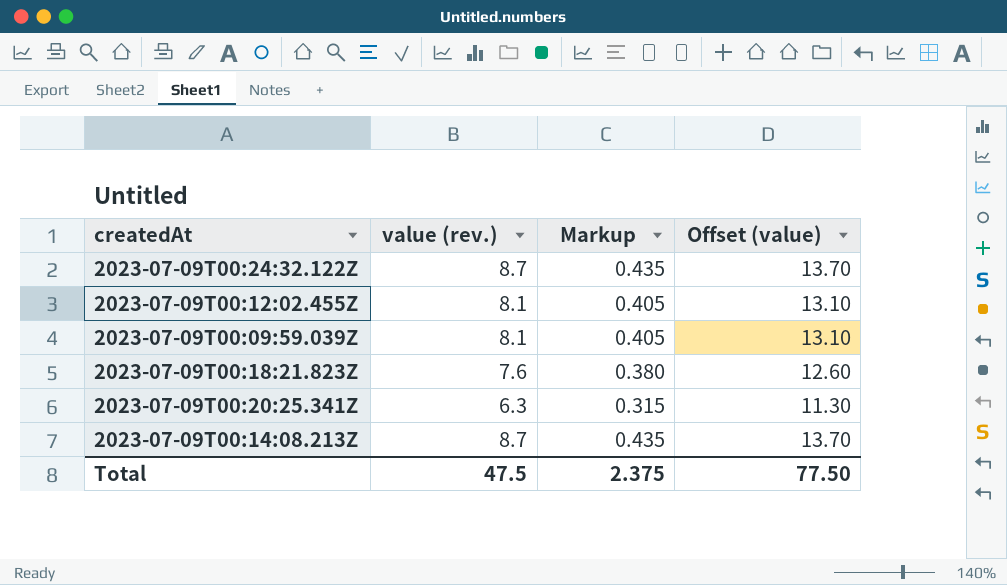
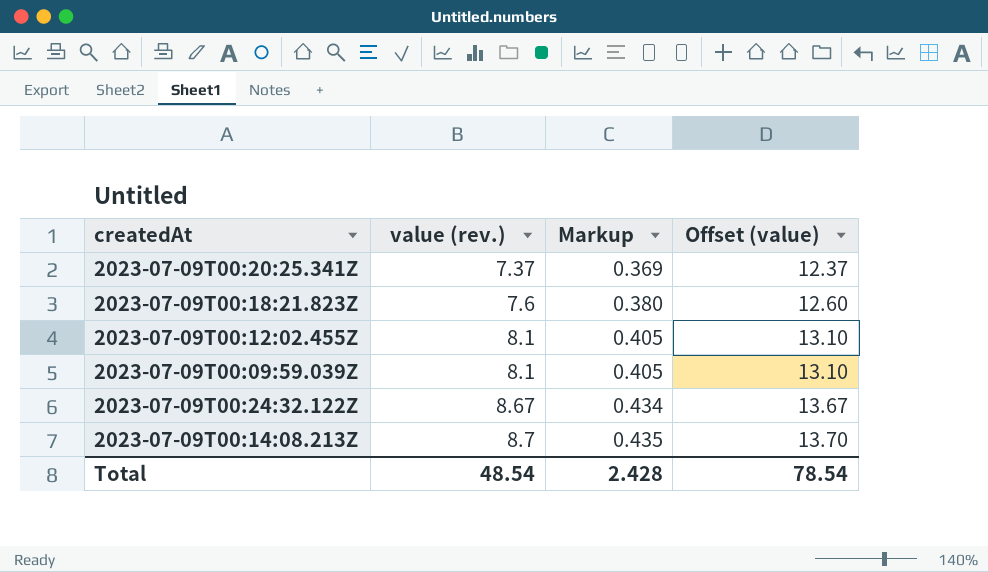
row order: none -> value (rev.) ascending
2023-07-09T00:20:25.341Z | value (rev.): 6.3 -> 7.37
2023-07-09T00:20:25.341Z | Markup: 0.315 -> 0.369
2023-07-09T00:20:25.341Z | Offset (value): 11.30 -> 12.37
2023-07-09T00:24:32.122Z | value (rev.): 8.7 -> 8.67
2023-07-09T00:24:32.122Z | Markup: 0.435 -> 0.434
2023-07-09T00:24:32.122Z | Offset (value): 13.70 -> 13.67
Total | value (rev.): 47.5 -> 48.54
Total | Markup: 2.375 -> 2.428
Total | Offset (value): 77.50 -> 78.54

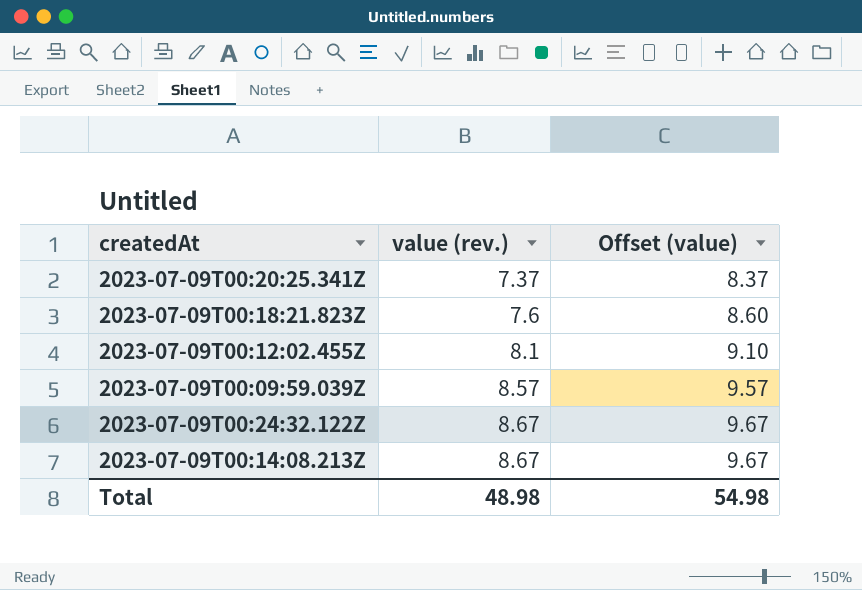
column Markup | formula: [value (rev.)] * 0.05 -> none
column Offset (value) | formula: [value (rev.)] + 5 -> [value (rev.)] + 1
2023-07-09T00:09:59.039Z | value (rev.): 8.1 -> 8.57
2023-07-09T00:14:08.213Z | value (rev.): 8.7 -> 8.67
Total | value (rev.): 48.54 -> 48.98
Total | Offset (value): 78.54 -> 54.98

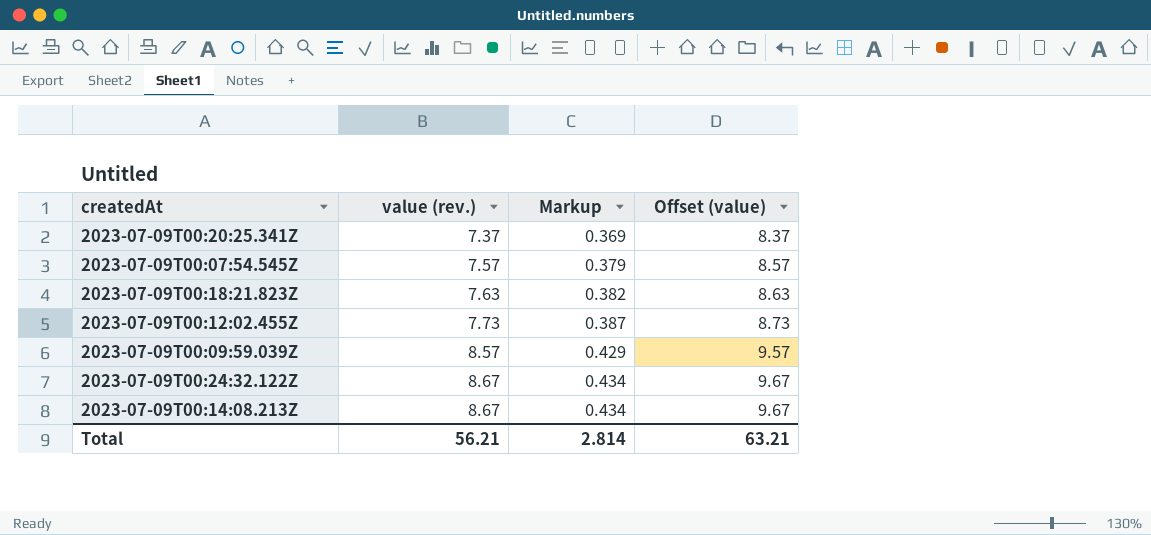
column Markup | formula: none -> [value (rev.)] * 0.05
row 2023-07-09T00:07:54.545Z: none -> 7.57 | 0.379 | 8.57
2023-07-09T00:18:21.823Z | value (rev.): 7.6 -> 7.63
2023-07-09T00:18:21.823Z | Offset (value): 8.60 -> 8.63
2023-07-09T00:12:02.455Z | value (rev.): 8.1 -> 7.73
2023-07-09T00:12:02.455Z | Offset (value): 9.10 -> 8.73
Total | value (rev.): 48.98 -> 56.21
Total | Offset (value): 54.98 -> 63.21

